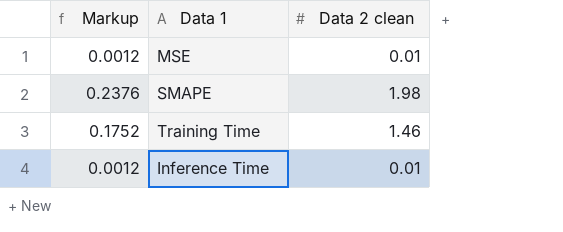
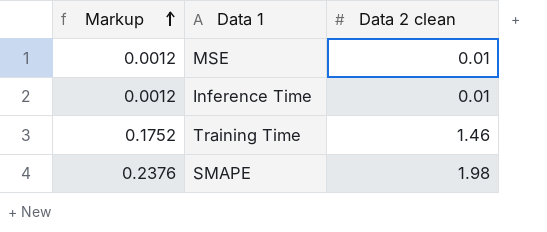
row order: none -> Markup ascending

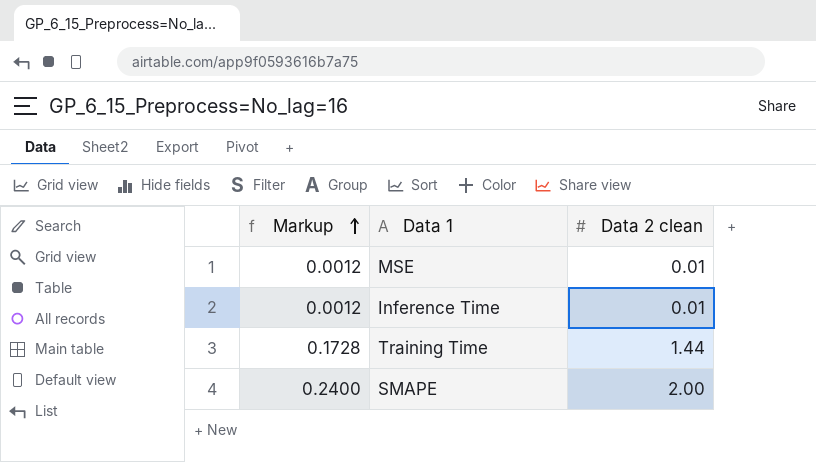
Training Time | Markup: 0.1752 -> 0.1728
Training Time | Data 2 clean: 1.46 -> 1.44
SMAPE | Markup: 0.2376 -> 0.2400
SMAPE | Data 2 clean: 1.98 -> 2.00

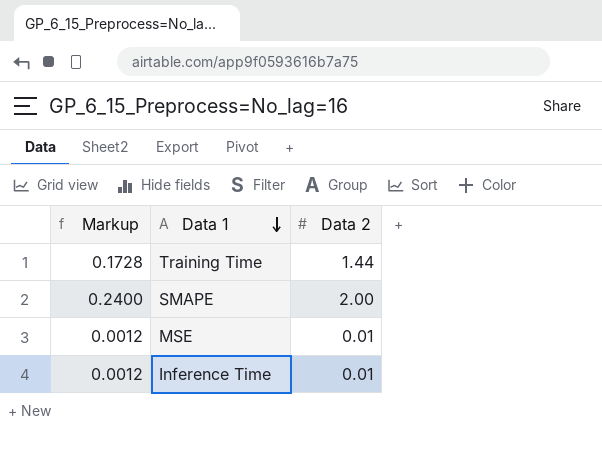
row order: Markup ascending -> Data 1 descending
column name: Data 2 clean -> Data 2

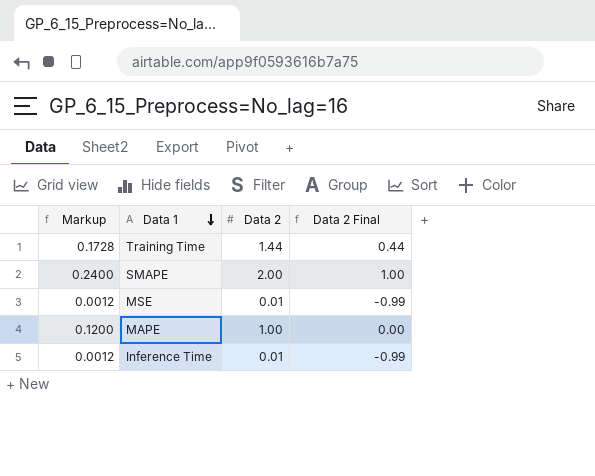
column Data 2 Final | formula: none -> [Data 2] - 1
row MAPE: none -> 0.1200 | 1.00 | 0.00

